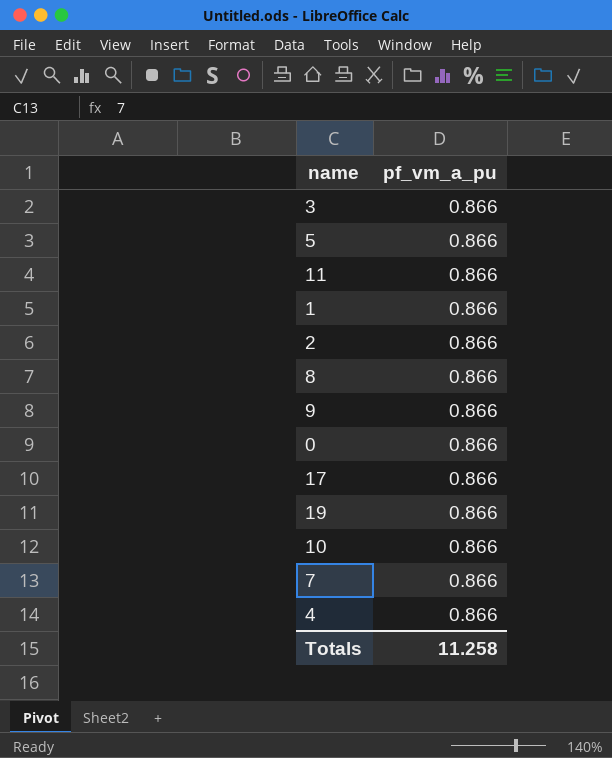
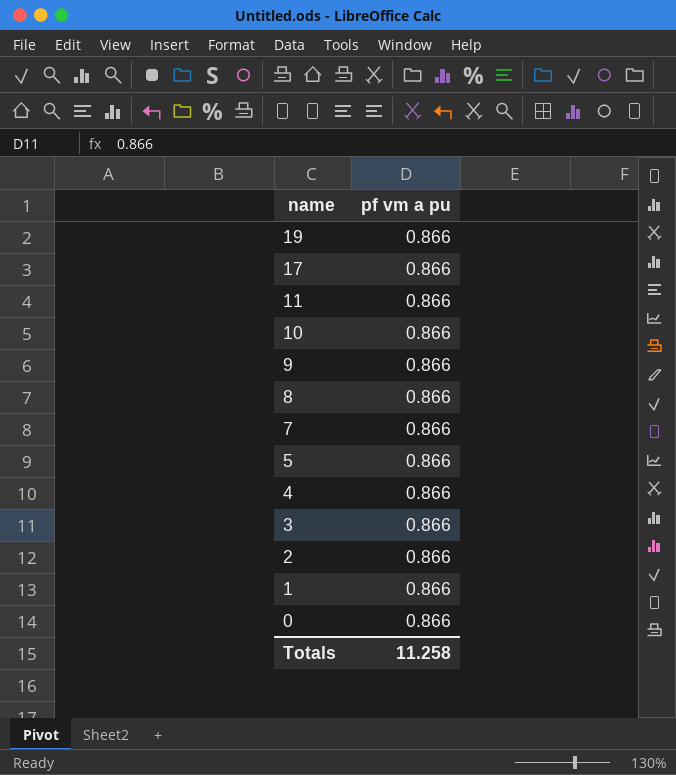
row order: none -> name descending
column name: pf_vm_a_pu -> pf vm a pu

